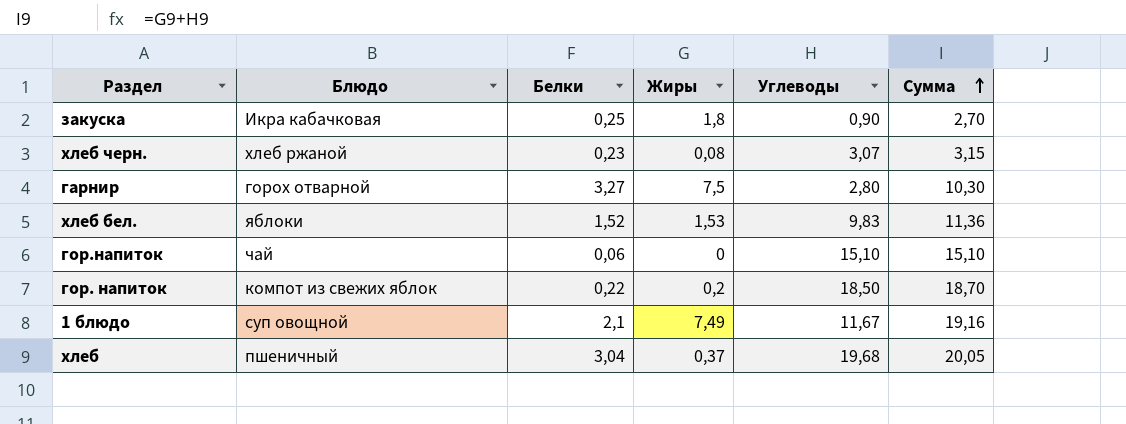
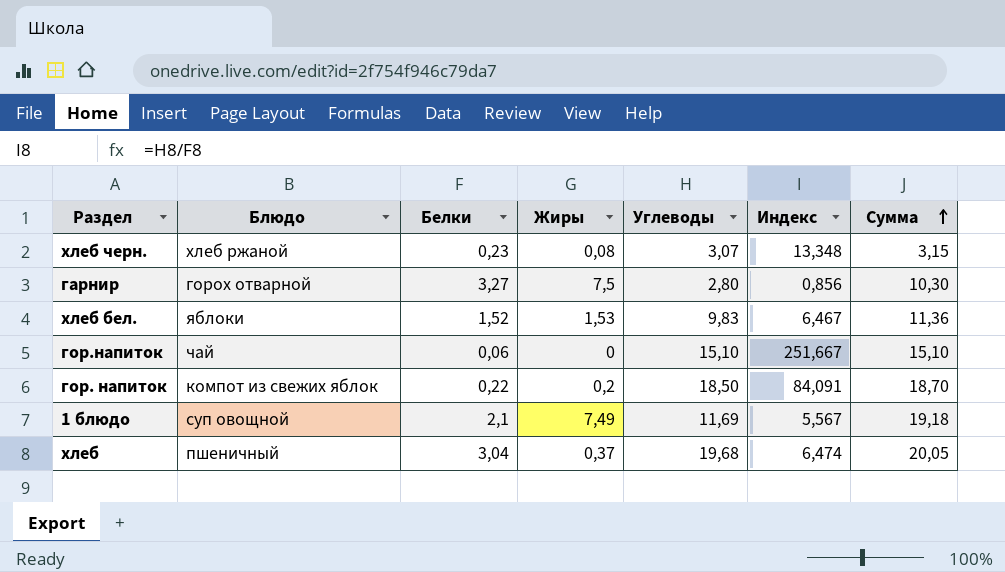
column Индекс | formula: none -> [Углеводы] / [Белки]
row закуска: Икра кабачковая | 0,25 | 1,8 | 0,90 | 2,70 -> none
1 блюдо | Углеводы: 11,67 -> 11,69
1 блюдо | Сумма: 19,16 -> 19,18

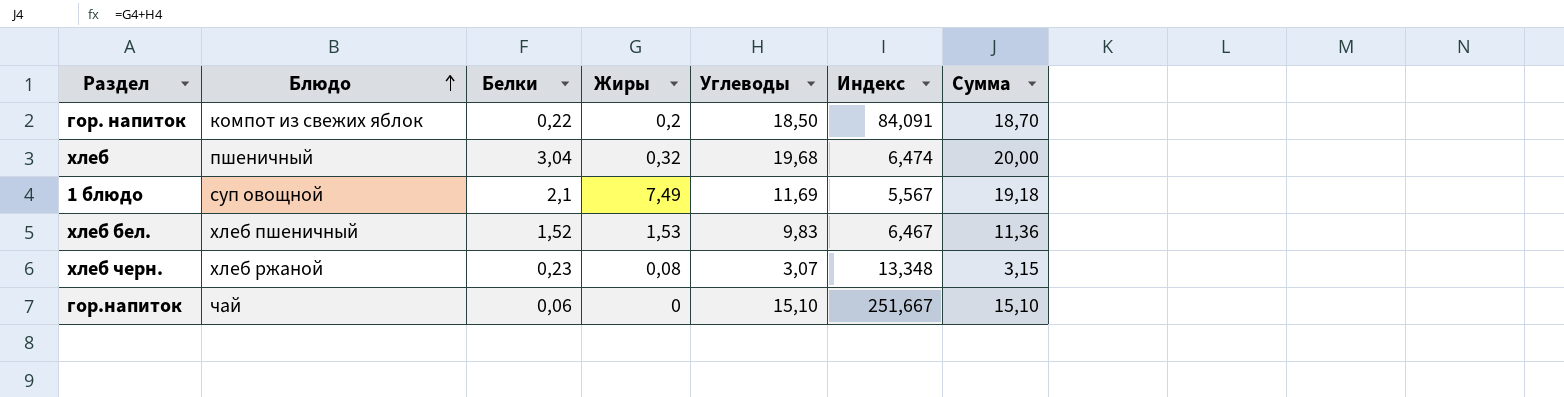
row order: Сумма ascending -> Блюдо ascending
row гарнир: горох отварной | 3,27 | 7,5 | 2,80 | 0,856 | 10,30 -> none
хлеб | Жиры: 0,37 -> 0,32
хлеб | Сумма: 20,05 -> 20,00
хлеб бел. | Блюдо: яблоки -> хлеб пшеничный

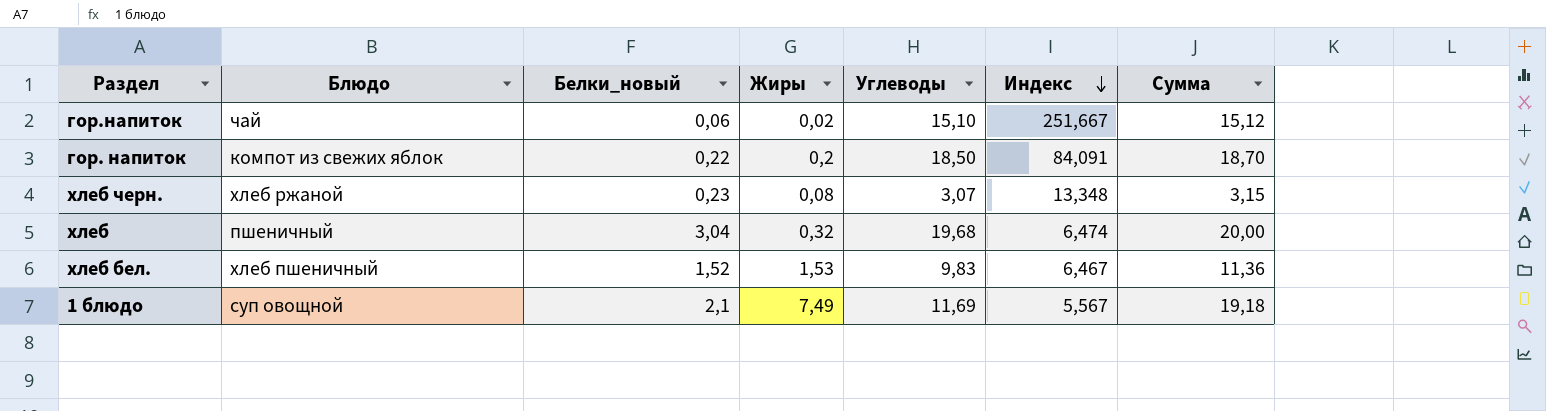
row order: Блюдо ascending -> Индекс descending
column name: Белки -> Белки_новый
гор.напиток | Жиры: 0 -> 0,02
гор.напиток | Сумма: 15,10 -> 15,12

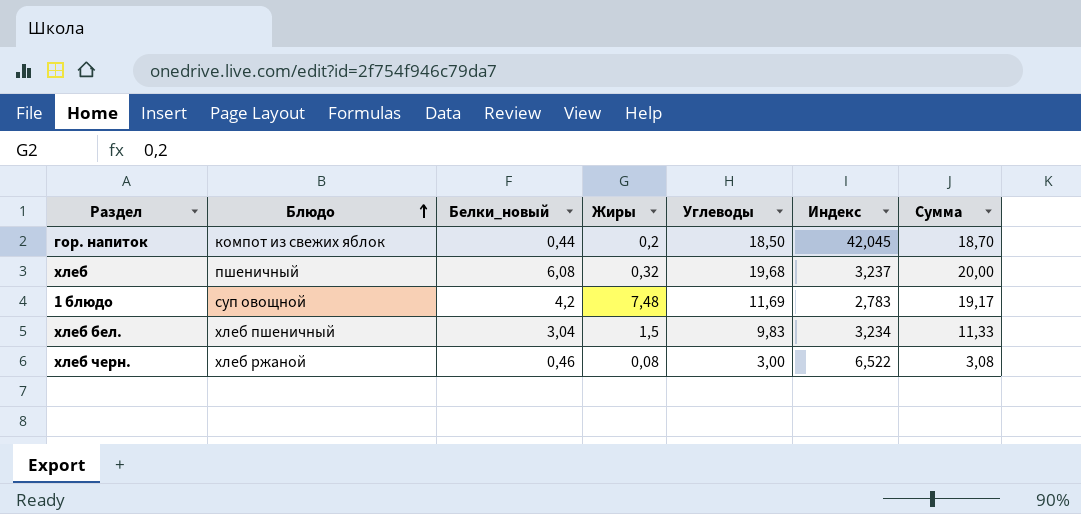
row order: Индекс descending -> Блюдо ascending
row гор.напиток: чай | 0,06 | 0,02 | 15,10 | 251,667 | 15,12 -> none
гор. напиток | Белки_новый: 0,22 -> 0,44
гор. напиток | Индекс: 84,091 -> 42,045
хлеб | Белки_новый: 3,04 -> 6,08
хлеб | Индекс: 6,474 -> 3,237
1 блюдо | Белки_новый: 2,1 -> 4,2
1 блюдо | Жиры: 7,49 -> 7,48
1 блюдо | Индекс: 5,567 -> 2,783
1 блюдо | Сумма: 19,18 -> 19,17
хлеб бел. | Белки_новый: 1,52 -> 3,04
хлеб бел. | Жиры: 1,53 -> 1,5
хлеб бел. | Индекс: 6,467 -> 3,234
хлеб бел. | Сумма: 11,36 -> 11,33
хлеб черн. | Белки_новый: 0,23 -> 0,46
хлеб черн. | Углеводы: 3,07 -> 3,00
хлеб черн. | Индекс: 13,348 -> 6,522
хлеб черн. | Сумма: 3,15 -> 3,08

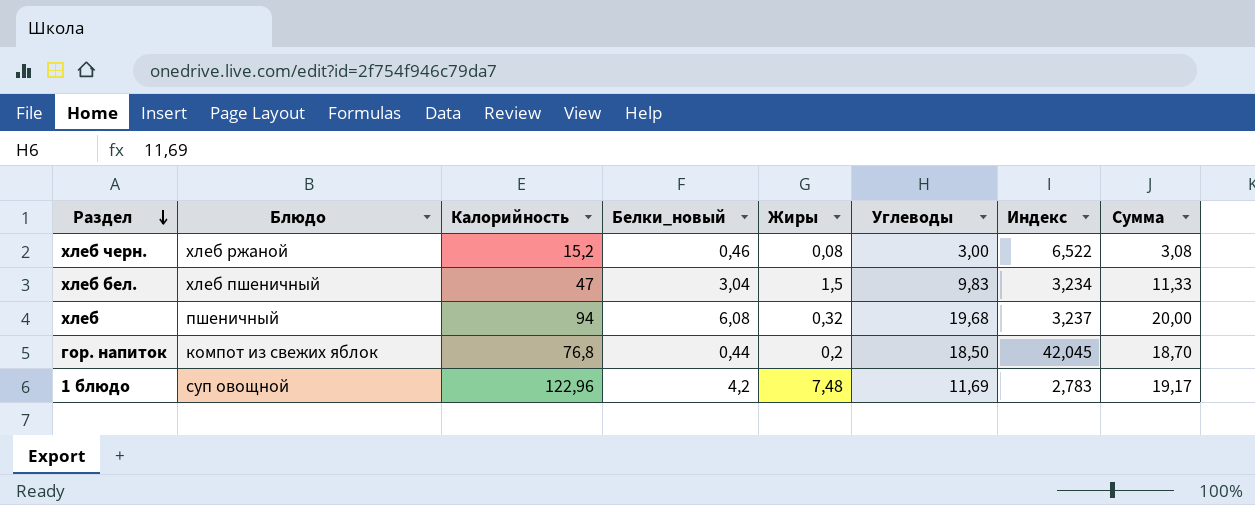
row order: Блюдо ascending -> Раздел descending
column Калорийность | position: none -> 3

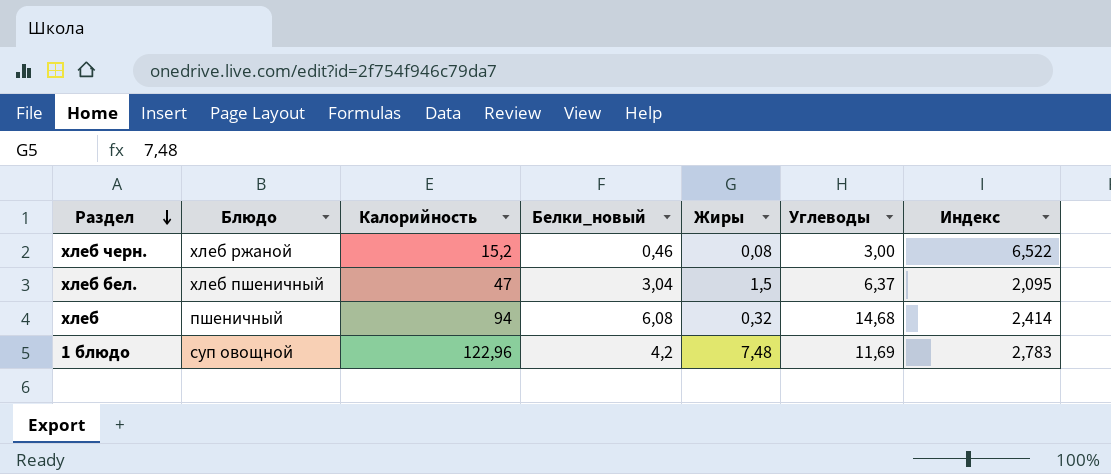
column Сумма | formula: [Жиры] + [Углеводы] -> none
row гор. напиток: компот из свежих яблок | 76,8 | 0,44 | 0,2 | 18,50 | 42,045 | 18,70 -> none
хлеб бел. | Углеводы: 9,83 -> 6,37
хлеб бел. | Индекс: 3,234 -> 2,095
хлеб | Углеводы: 19,68 -> 14,68
хлеб | Индекс: 3,237 -> 2,414

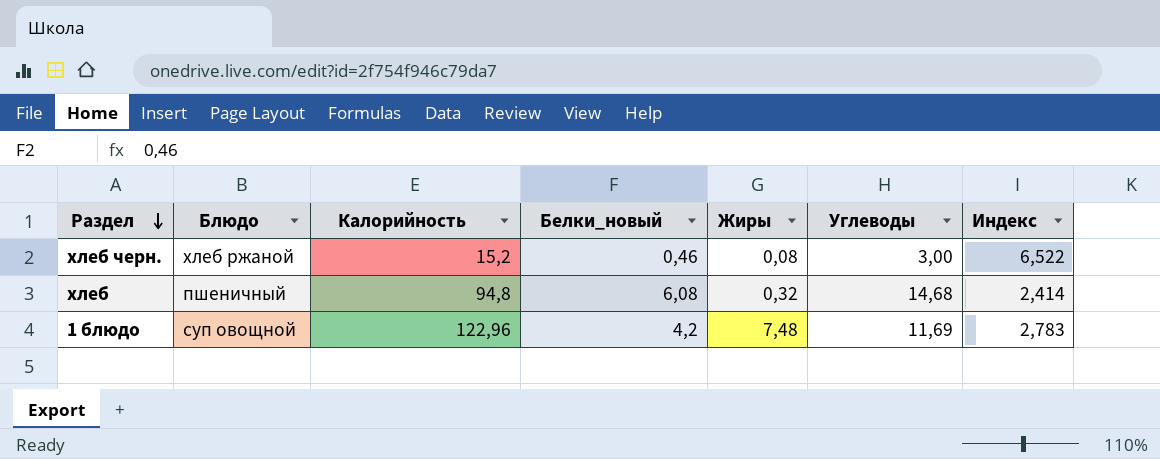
row хлеб бел.: хлеб пшеничный | 47 | 3,04 | 1,5 | 6,37 | 2,095 -> none
хлеб | Калорийность: 94 -> 94,8

